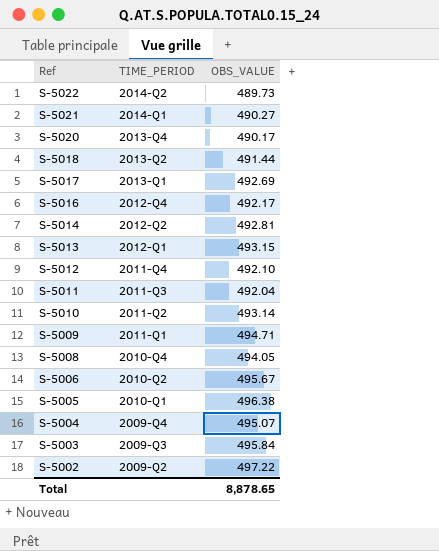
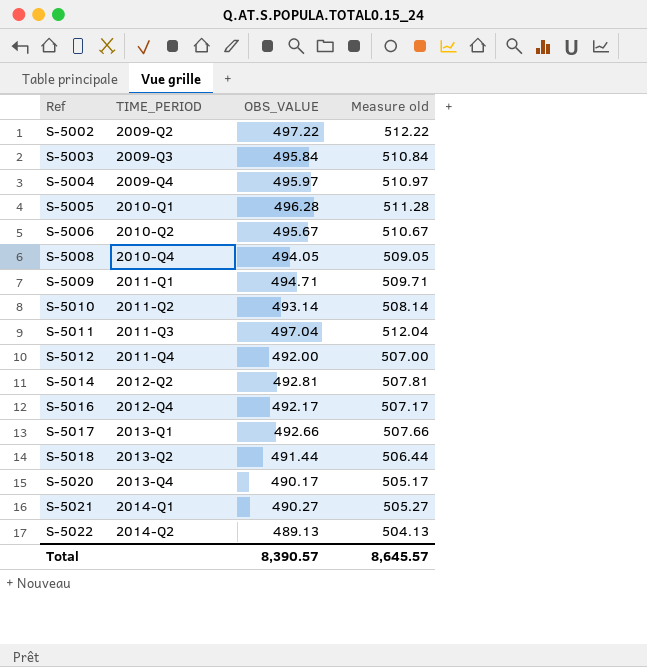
row order: Ref descending -> Ref ascending
column Measure old | formula: none -> [OBS_VALUE] + 15
row S-5013: 2012-Q1 | 493.15 -> none
S-5004 | OBS_VALUE: 495.07 -> 495.97
S-5005 | OBS_VALUE: 496.38 -> 496.28
S-5011 | OBS_VALUE: 492.04 -> 497.04
S-5012 | OBS_VALUE: 492.10 -> 492.00
S-5017 | OBS_VALUE: 492.69 -> 492.66
S-5022 | OBS_VALUE: 489.73 -> 489.13
Total | OBS_VALUE: 8,878.65 -> 8,390.57

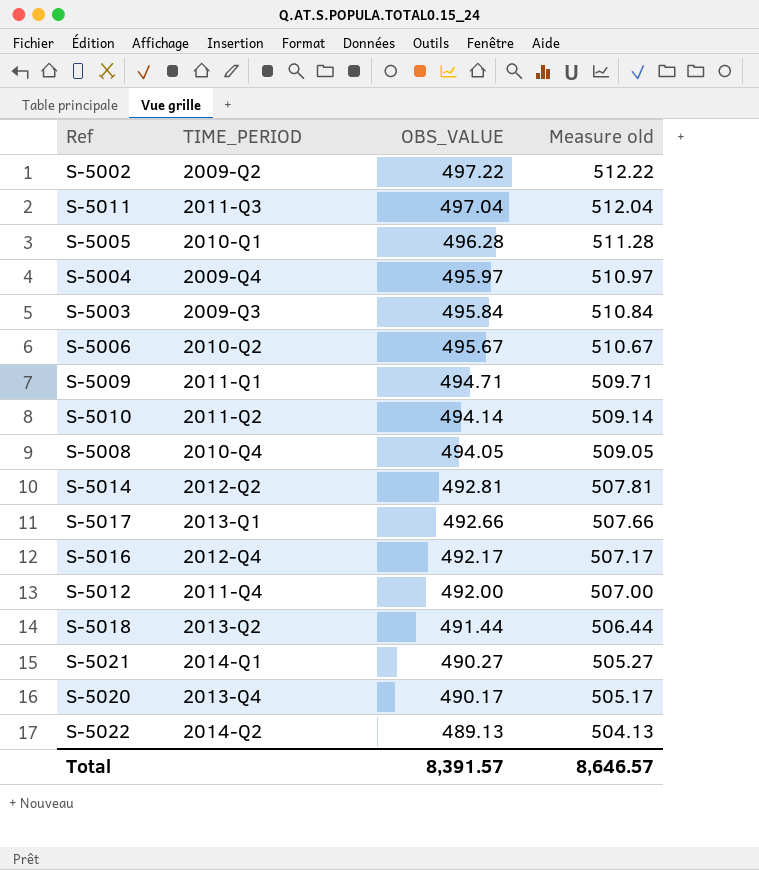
row order: Ref ascending -> OBS_VALUE descending
S-5010 | OBS_VALUE: 493.14 -> 494.14
S-5010 | Measure old: 508.14 -> 509.14
Total | OBS_VALUE: 8,390.57 -> 8,391.57
Total | Measure old: 8,645.57 -> 8,646.57

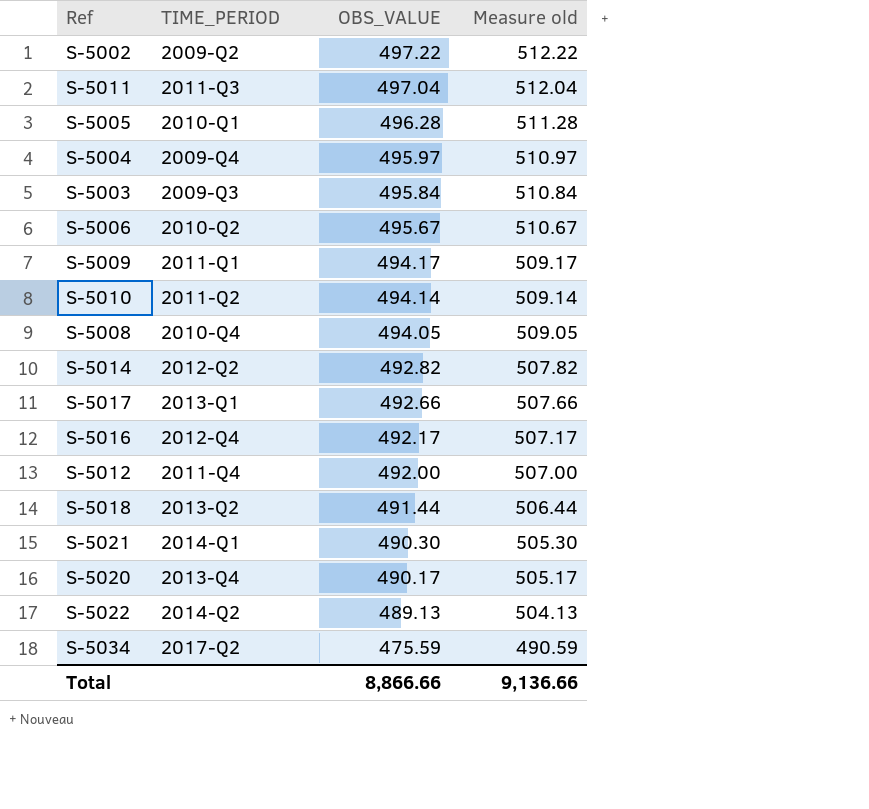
S-5009 | OBS_VALUE: 494.71 -> 494.17
S-5009 | Measure old: 509.71 -> 509.17
S-5014 | OBS_VALUE: 492.81 -> 492.82
S-5014 | Measure old: 507.81 -> 507.82
S-5021 | OBS_VALUE: 490.27 -> 490.30
S-5021 | Measure old: 505.27 -> 505.30
row S-5034: none -> 2017-Q2 | 475.59 | 490.59
Total | OBS_VALUE: 8,391.57 -> 8,866.66
Total | Measure old: 8,646.57 -> 9,136.66

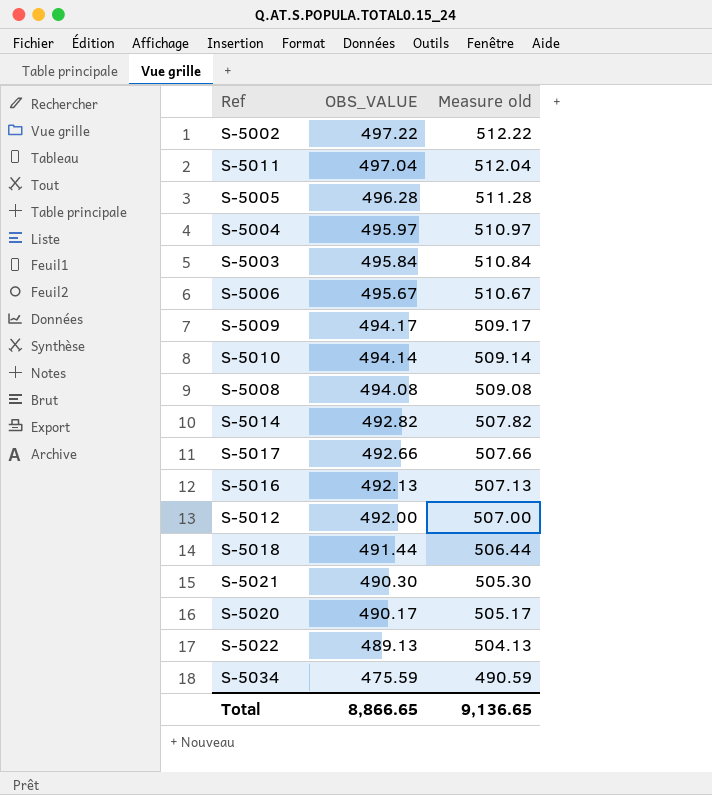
column TIME_PERIOD | position: 2 -> none
S-5008 | OBS_VALUE: 494.05 -> 494.08
S-5008 | Measure old: 509.05 -> 509.08
S-5016 | OBS_VALUE: 492.17 -> 492.13
S-5016 | Measure old: 507.17 -> 507.13
Total | OBS_VALUE: 8,866.66 -> 8,866.65
Total | Measure old: 9,136.66 -> 9,136.65

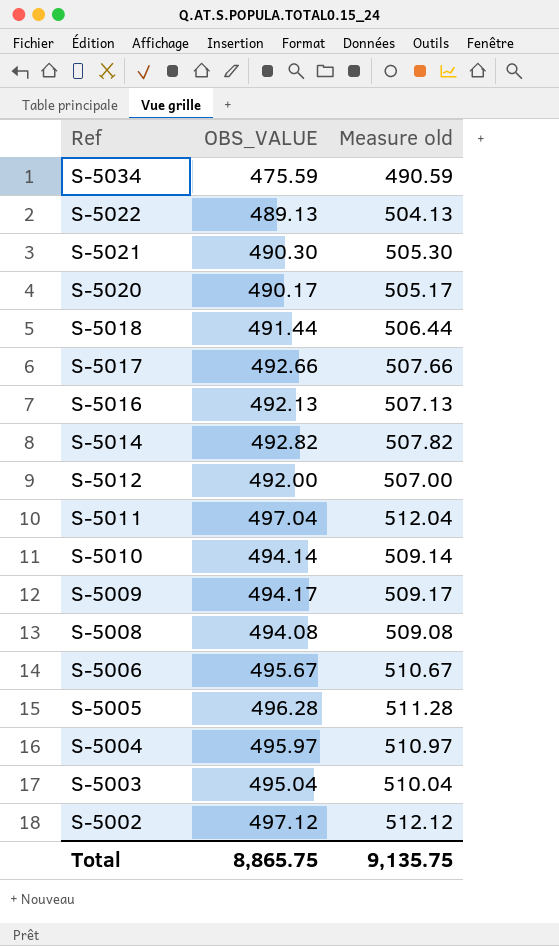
row order: OBS_VALUE descending -> Ref descending
S-5003 | OBS_VALUE: 495.84 -> 495.04
S-5003 | Measure old: 510.84 -> 510.04
S-5002 | OBS_VALUE: 497.22 -> 497.12
S-5002 | Measure old: 512.22 -> 512.12
Total | OBS_VALUE: 8,866.65 -> 8,865.75
Total | Measure old: 9,136.65 -> 9,135.75

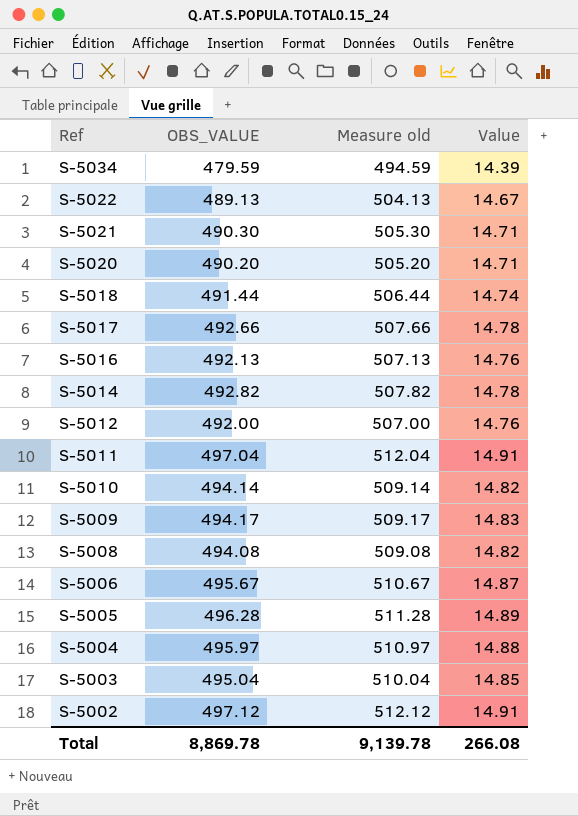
column Value | formula: none -> [OBS_VALUE] * 0.03
S-5034 | OBS_VALUE: 475.59 -> 479.59
S-5034 | Measure old: 490.59 -> 494.59
S-5020 | OBS_VALUE: 490.17 -> 490.20
S-5020 | Measure old: 505.17 -> 505.20
Total | OBS_VALUE: 8,865.75 -> 8,869.78
Total | Measure old: 9,135.75 -> 9,139.78

